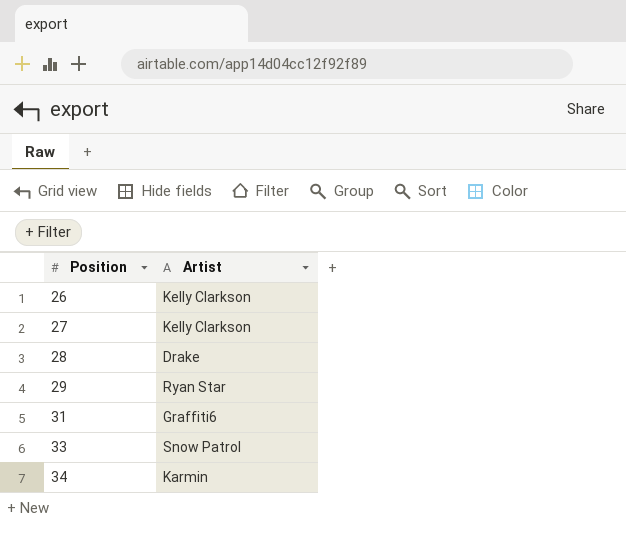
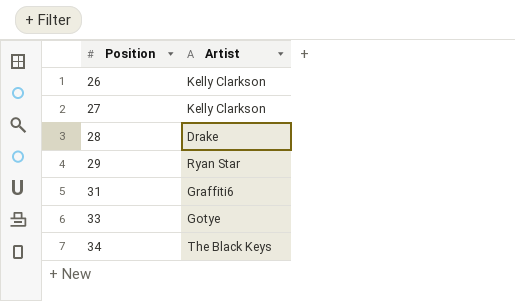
33 | Artist: Snow Patrol -> Gotye
34 | Artist: Karmin -> The Black Keys

